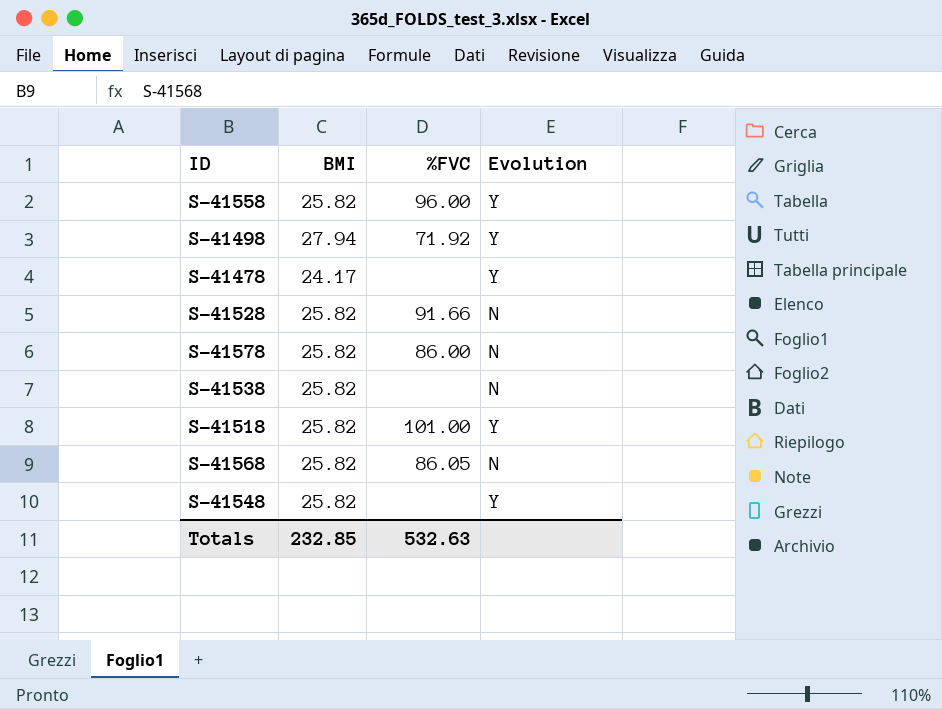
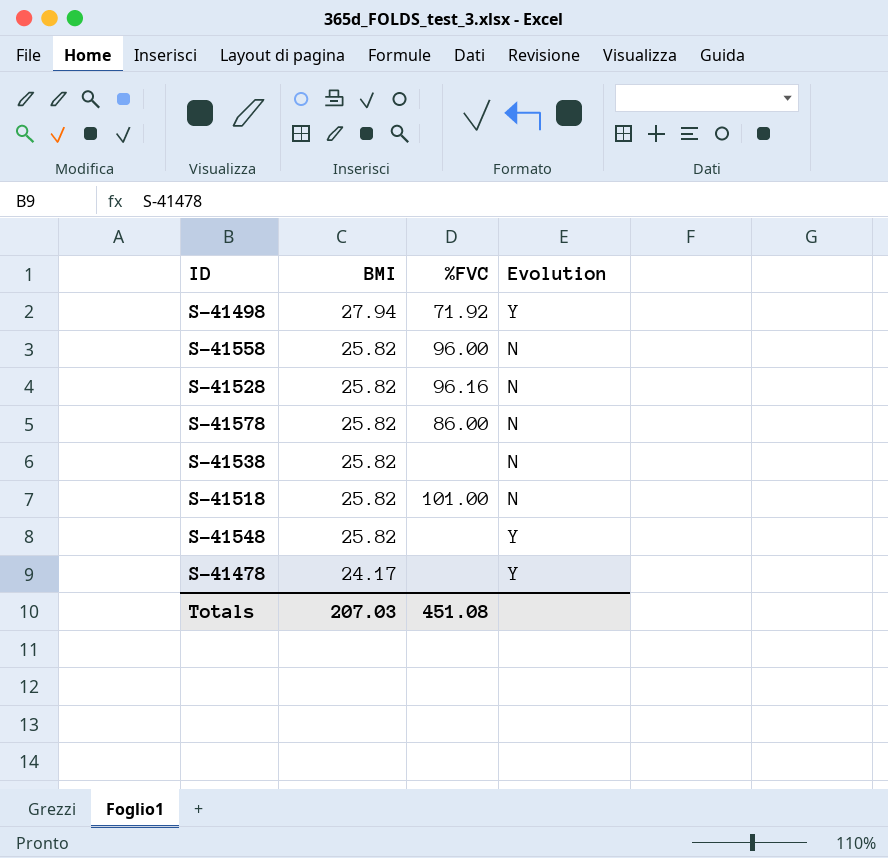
row order: none -> BMI descending
row S-41568: 25.82 | 86.05 | N -> none
S-41558 | Evolution: Y -> N
S-41528 | %FVC: 91.66 -> 96.16
S-41518 | Evolution: Y -> N
Totals | BMI: 232.85 -> 207.03
Totals | %FVC: 532.63 -> 451.08

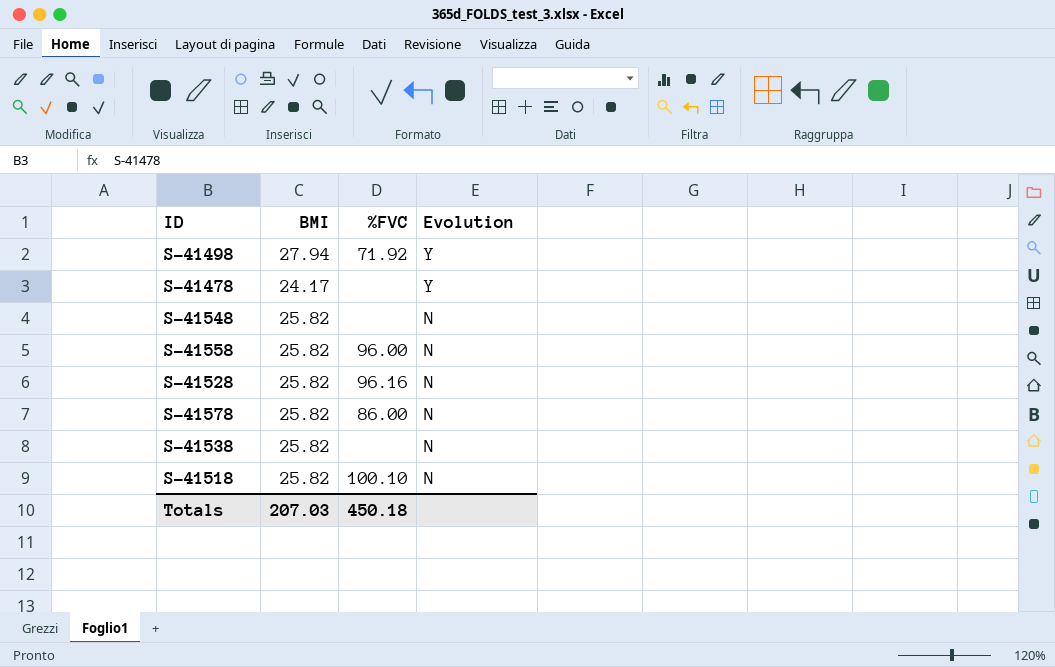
row order: BMI descending -> Evolution descending
S-41548 | Evolution: Y -> N
S-41518 | %FVC: 101.00 -> 100.10
Totals | %FVC: 451.08 -> 450.18

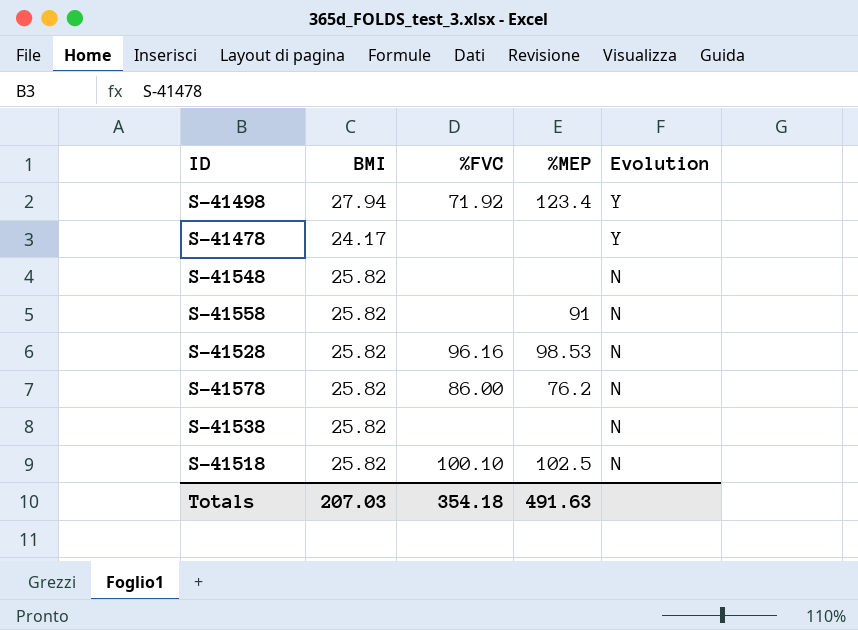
column %MEP | position: none -> 4
S-41558 | %FVC: 96.00 -> none
Totals | %FVC: 450.18 -> 354.18

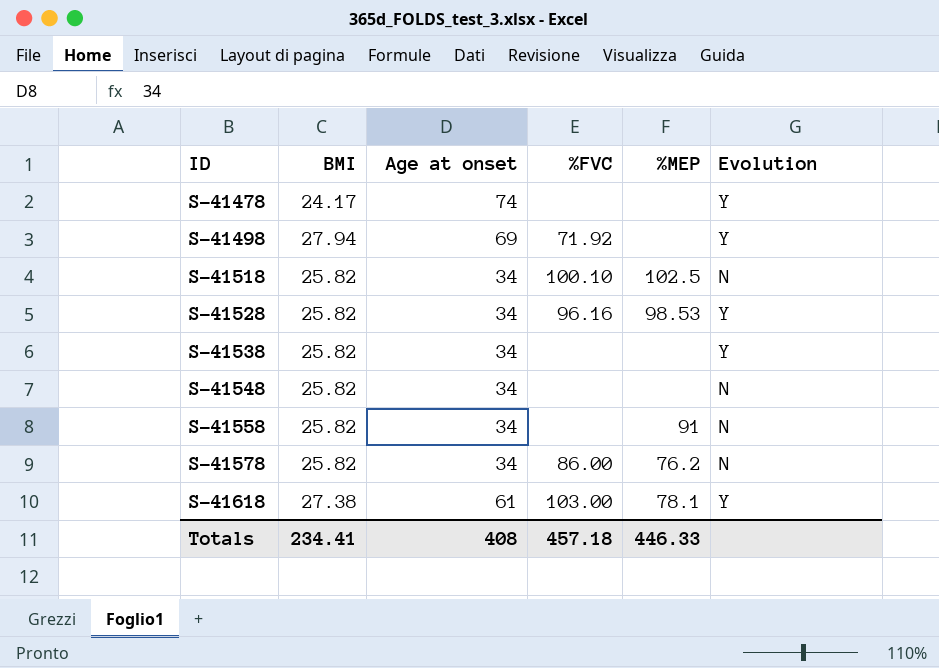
row order: Evolution descending -> ID ascending
column Age at onset | position: none -> 3
S-41498 | %MEP: 123.4 -> none
S-41528 | Evolution: N -> Y
S-41538 | Evolution: N -> Y
row S-41618: none -> 27.38 | 61 | 103.00 | 78.1 | Y
Totals | BMI: 207.03 -> 234.41
Totals | %FVC: 354.18 -> 457.18
Totals | %MEP: 491.63 -> 446.33

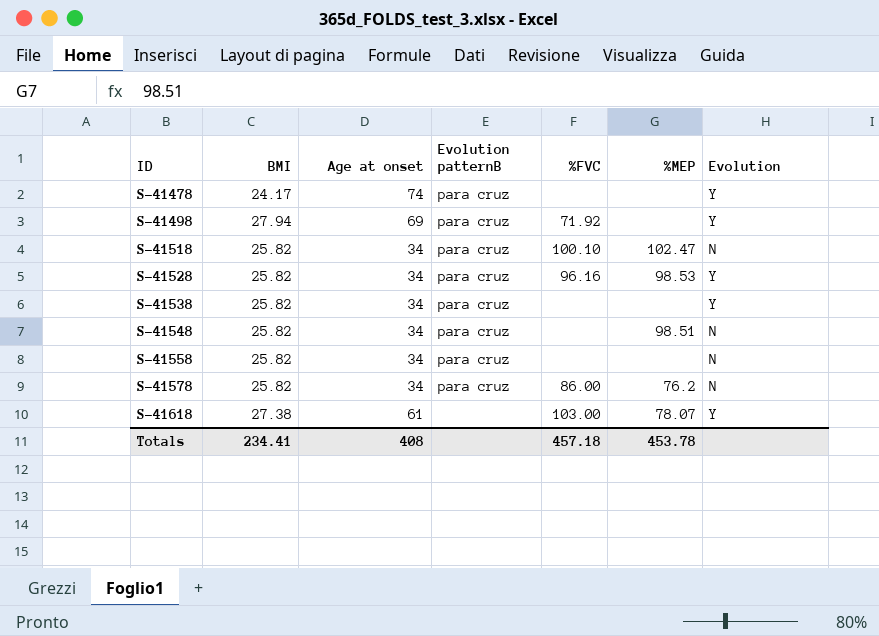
column Evolution patternB | position: none -> 4
S-41518 | %MEP: 102.5 -> 102.47
S-41548 | %MEP: none -> 98.51
S-41558 | %MEP: 91 -> none
S-41618 | %MEP: 78.1 -> 78.07
Totals | %MEP: 446.33 -> 453.78

